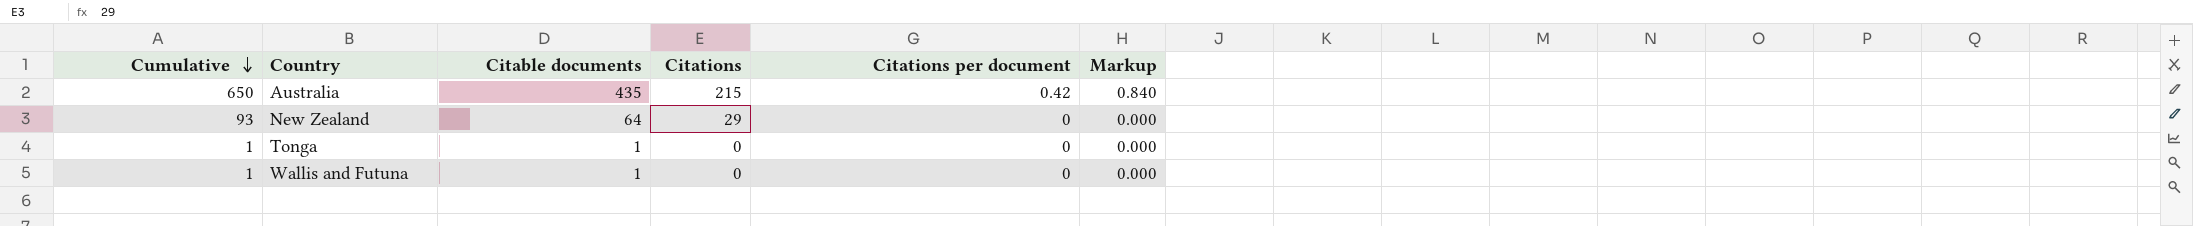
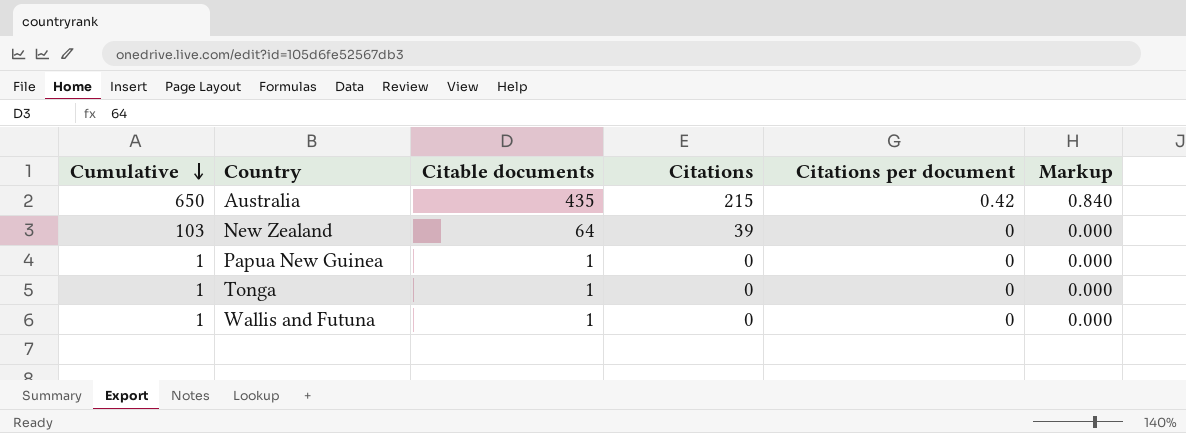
New Zealand | Cumulative: 93 -> 103
New Zealand | Citations: 29 -> 39
row Papua New Guinea: none -> 1 | 1 | 0 | 0 | 0.000

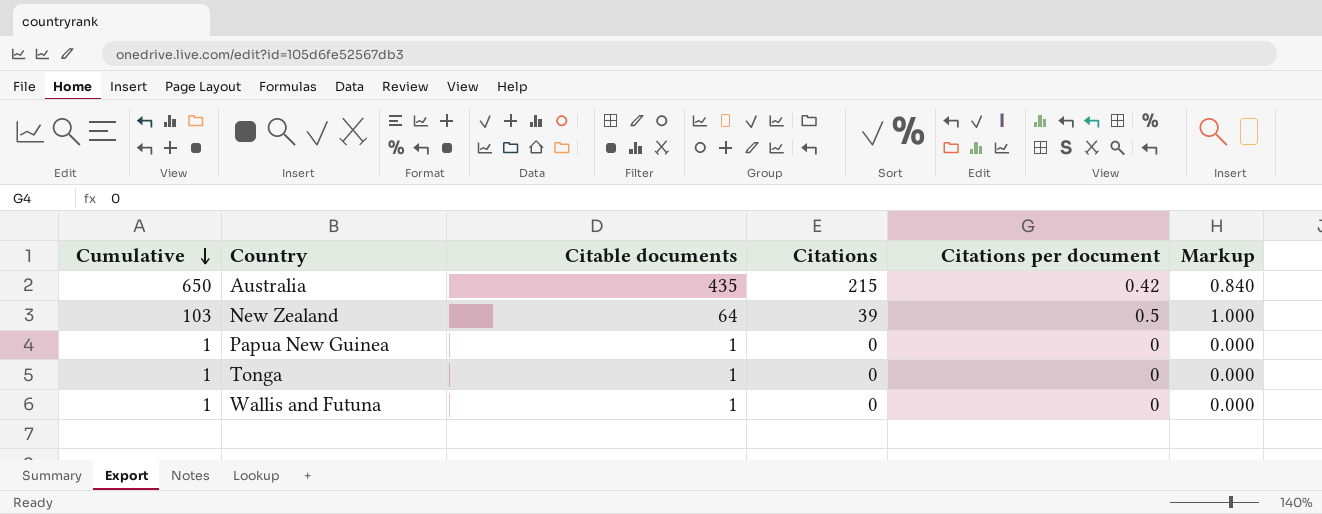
New Zealand | Citations per document: 0 -> 0.5
New Zealand | Markup: 0.000 -> 1.000

